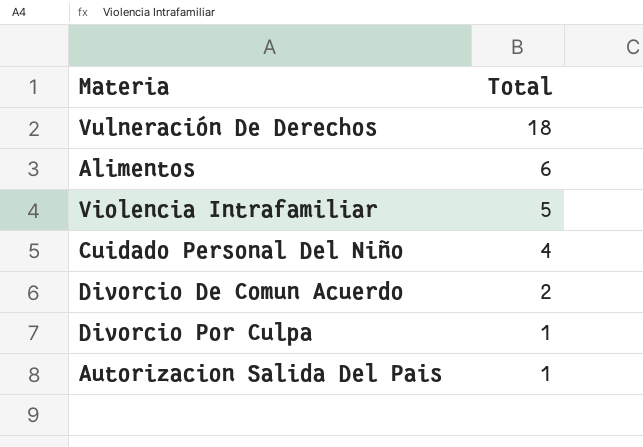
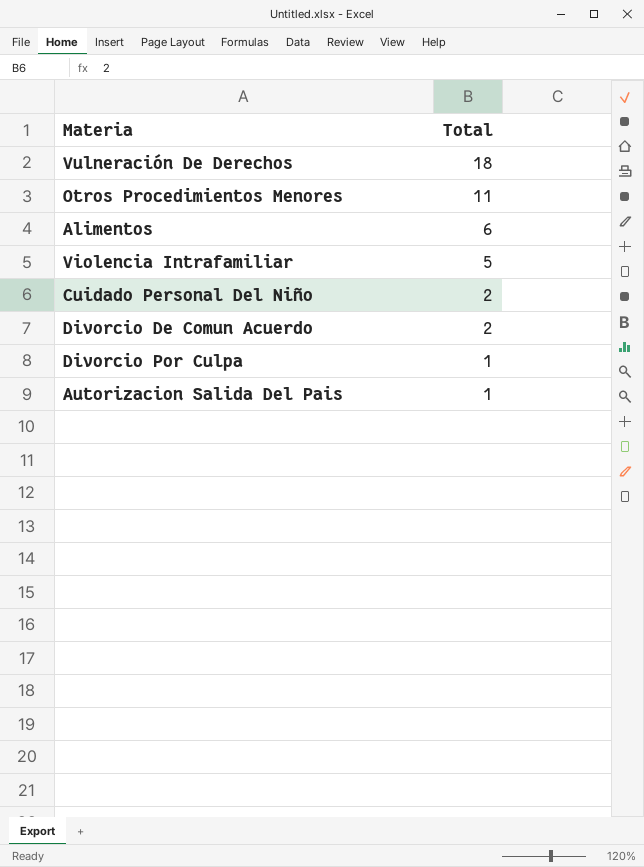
row Otros Procedimientos Menores: none -> 11
Cuidado Personal Del Niño | Total: 4 -> 2

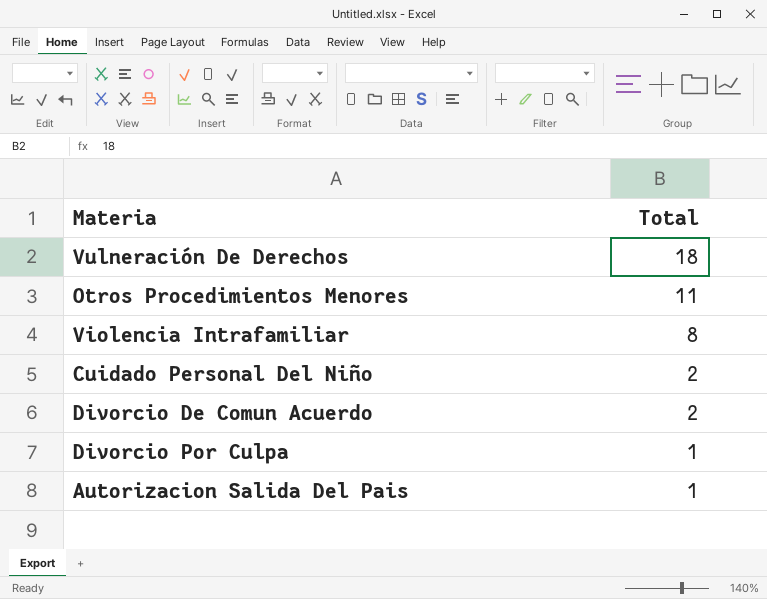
row Alimentos: 6 -> none
Violencia Intrafamiliar | Total: 5 -> 8

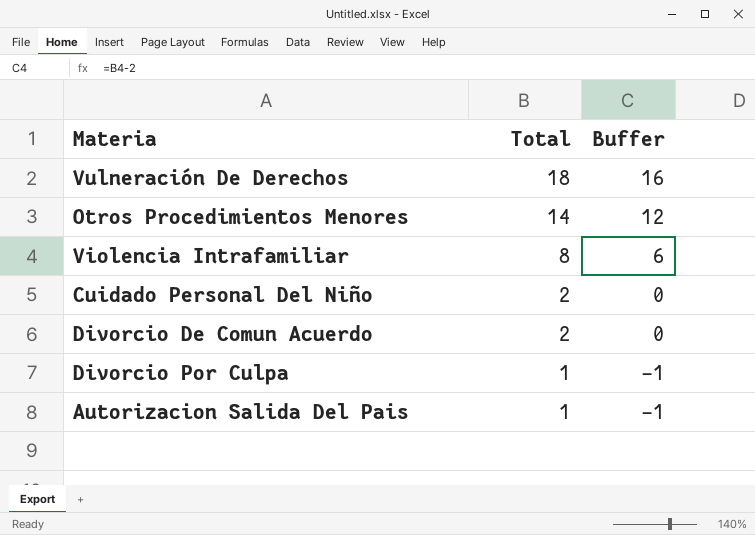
column Buffer | formula: none -> [Total] - 2
Otros Procedimientos Menores | Total: 11 -> 14

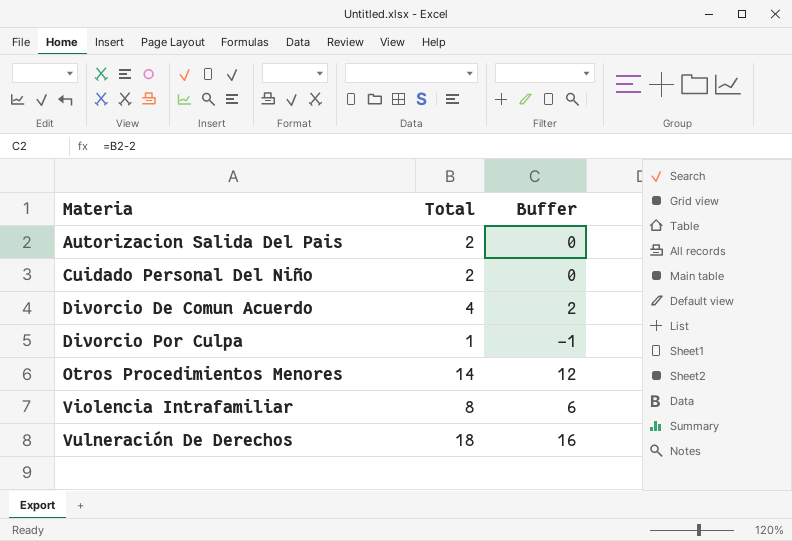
row order: Total descending -> Materia ascending
Autorizacion Salida Del Pais | Total: 1 -> 2
Autorizacion Salida Del Pais | Buffer: -1 -> 0
Divorcio De Comun Acuerdo | Total: 2 -> 4
Divorcio De Comun Acuerdo | Buffer: 0 -> 2

